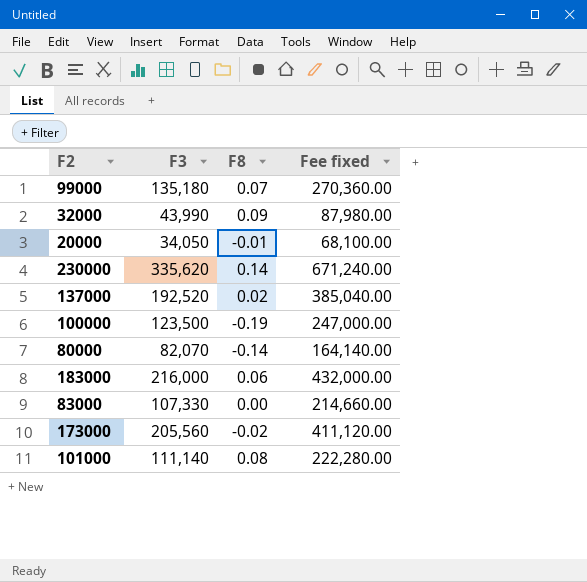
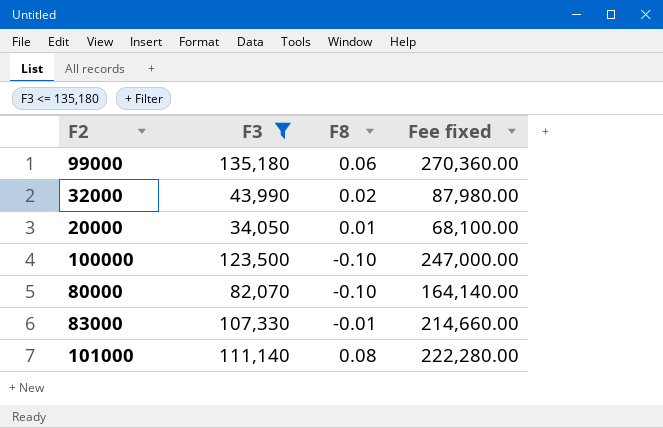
filter: none -> F3 <= 135,180
99000 | F8: 0.07 -> 0.06
32000 | F8: 0.09 -> 0.02
20000 | F8: -0.01 -> 0.01
100000 | F8: -0.19 -> -0.10
80000 | F8: -0.14 -> -0.10
83000 | F8: 0.00 -> -0.01

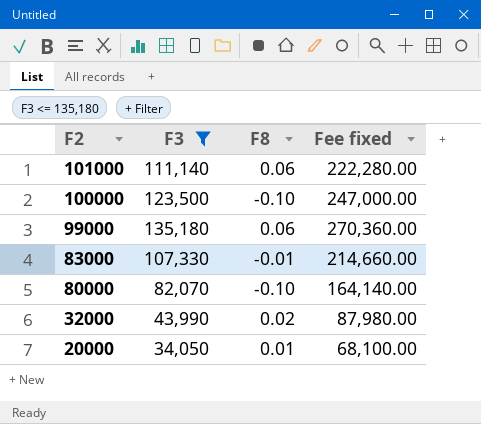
row order: none -> F2 descending
101000 | F8: 0.08 -> 0.06

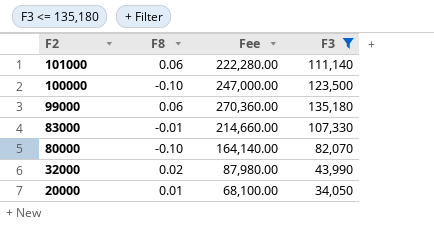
column name: Fee fixed -> Fee
column F3 | position: 2 -> 4

